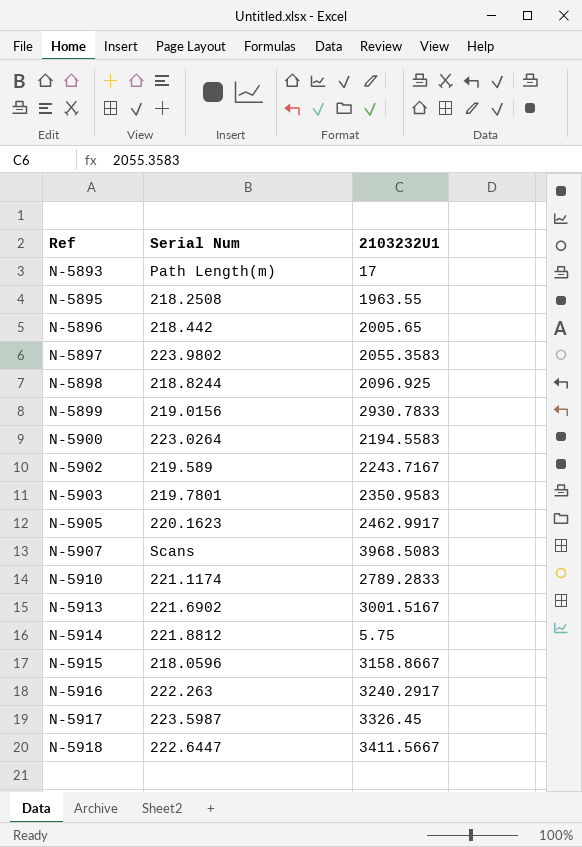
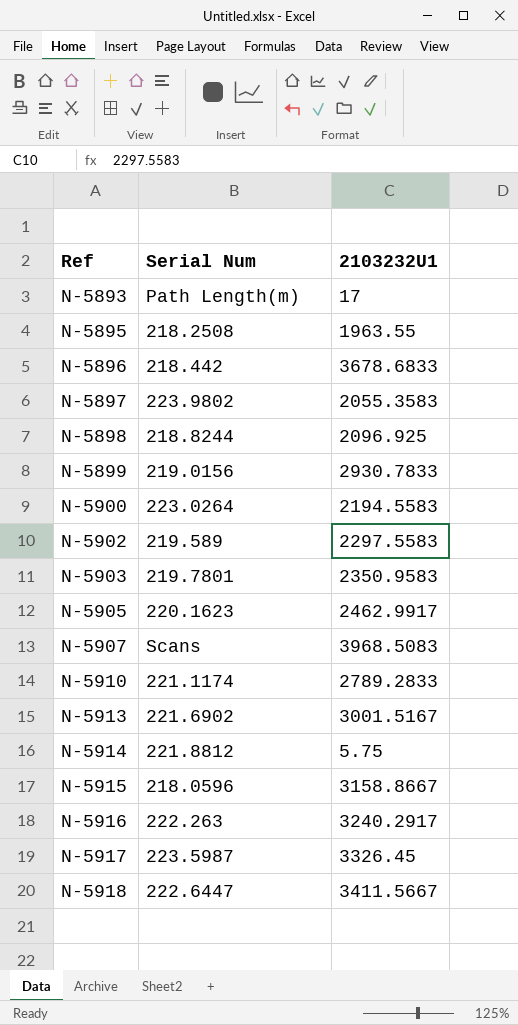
N-5896 | 2103232U1: 2005.65 -> 3678.6833
N-5902 | 2103232U1: 2243.7167 -> 2297.5583

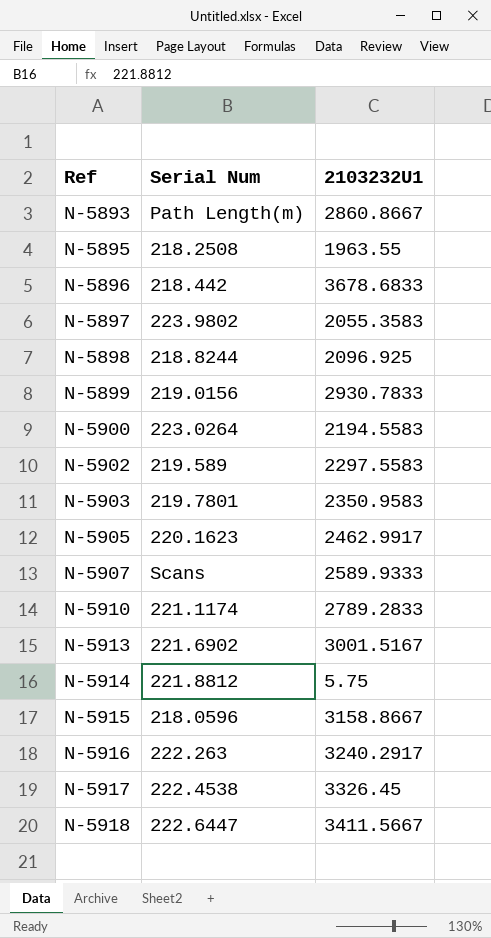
N-5893 | 2103232U1: 17 -> 2860.8667
N-5907 | 2103232U1: 3968.5083 -> 2589.9333
N-5917 | Serial Num: 223.5987 -> 222.4538

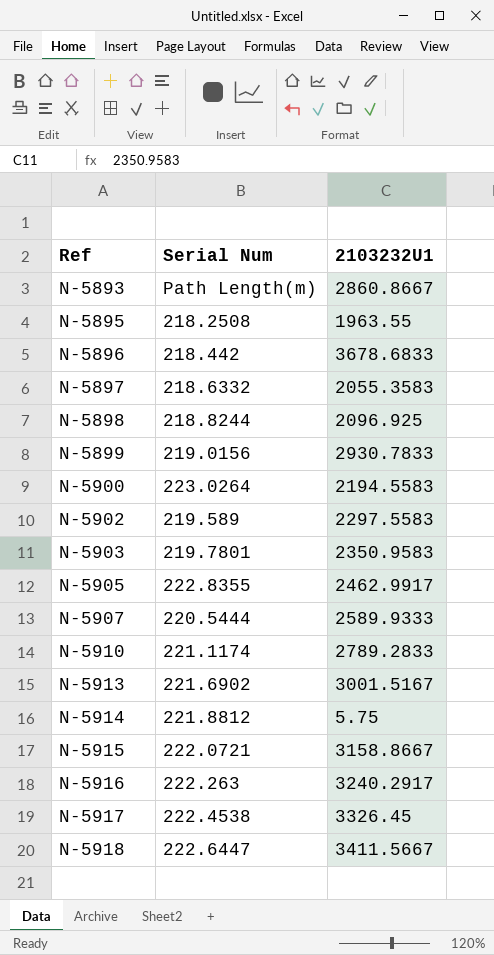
N-5897 | Serial Num: 223.9802 -> 218.6332
N-5905 | Serial Num: 220.1623 -> 222.8355
N-5907 | Serial Num: Scans -> 220.5444
N-5915 | Serial Num: 218.0596 -> 222.0721

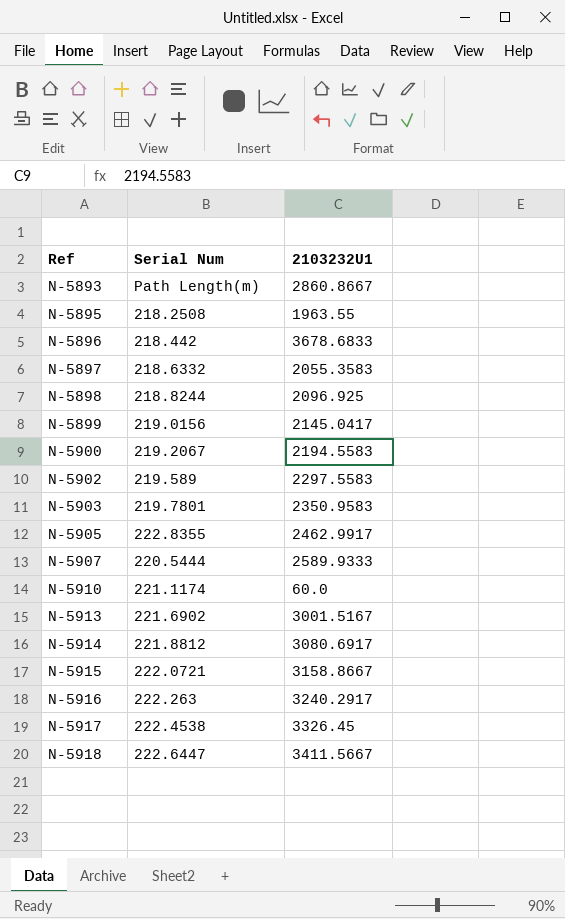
N-5899 | 2103232U1: 2930.7833 -> 2145.0417
N-5900 | Serial Num: 223.0264 -> 219.2067
N-5910 | 2103232U1: 2789.2833 -> 60.0
N-5914 | 2103232U1: 5.75 -> 3080.6917

